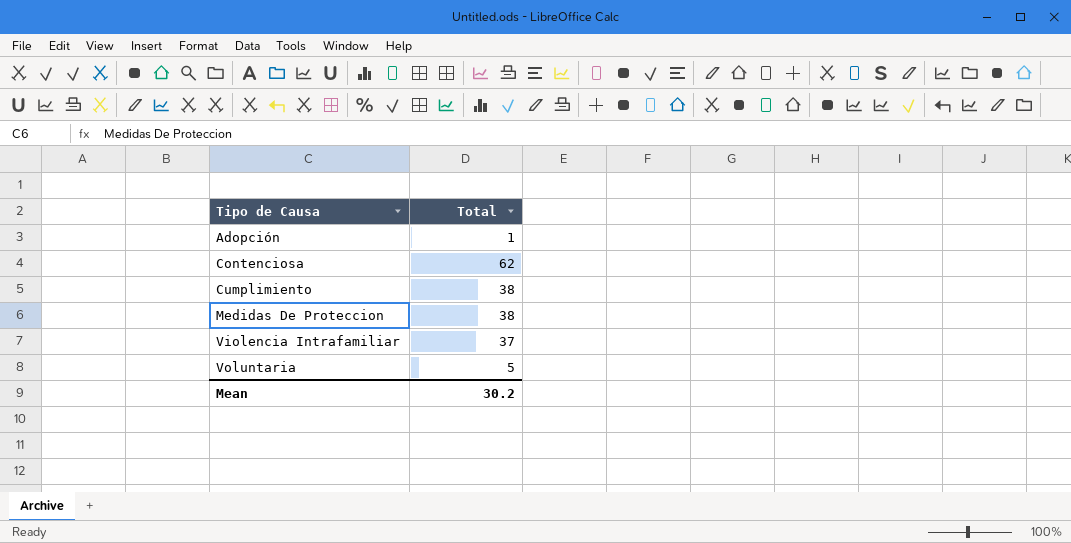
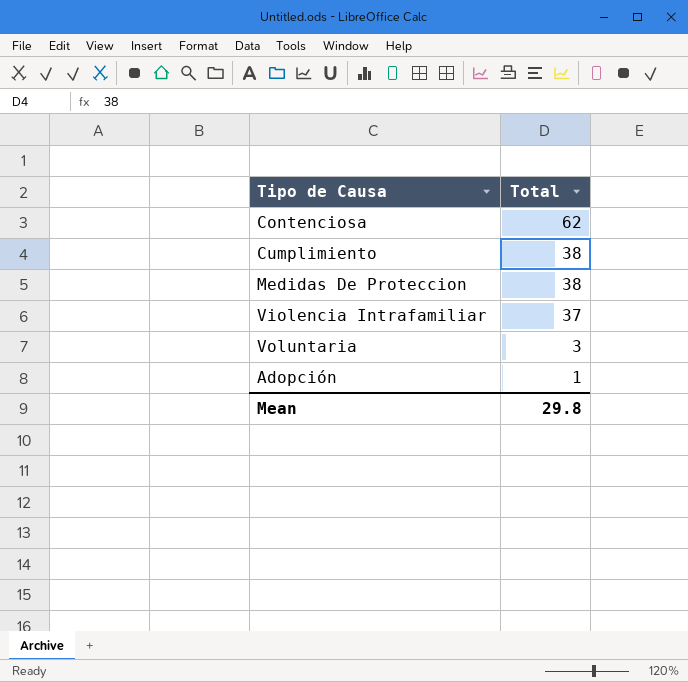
row order: Tipo de Causa ascending -> Total descending
Voluntaria | Total: 5 -> 3
Mean | Total: 30.2 -> 29.8

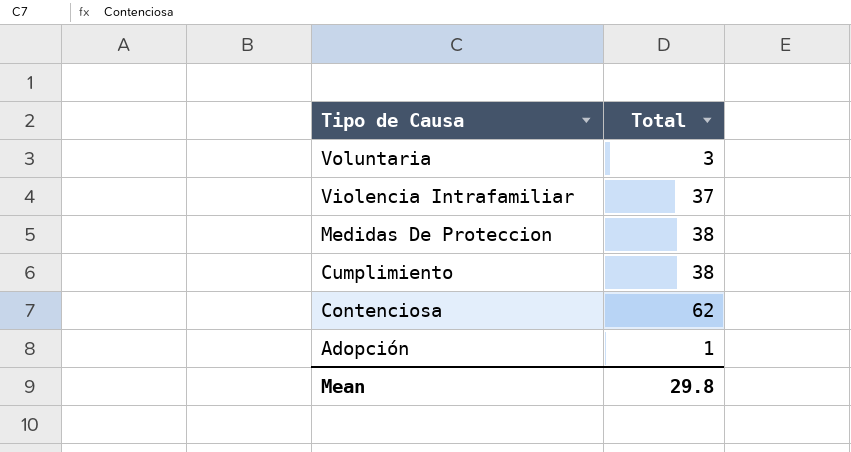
row order: Total descending -> Tipo de Causa descending

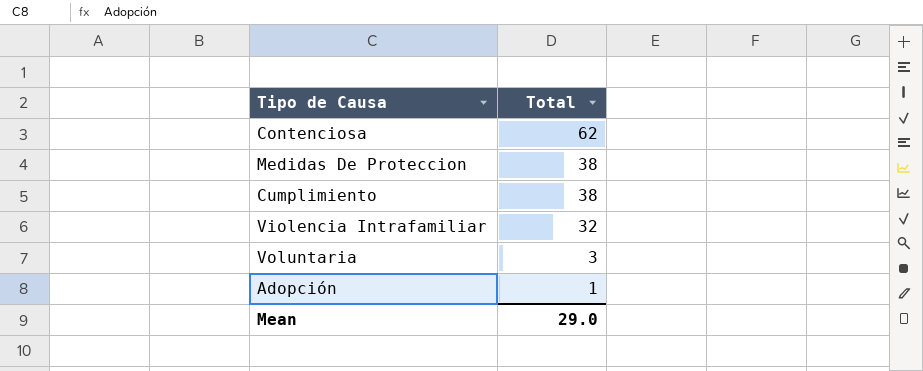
row order: Tipo de Causa descending -> Total descending
Violencia Intrafamiliar | Total: 37 -> 32
Mean | Total: 29.8 -> 29.0

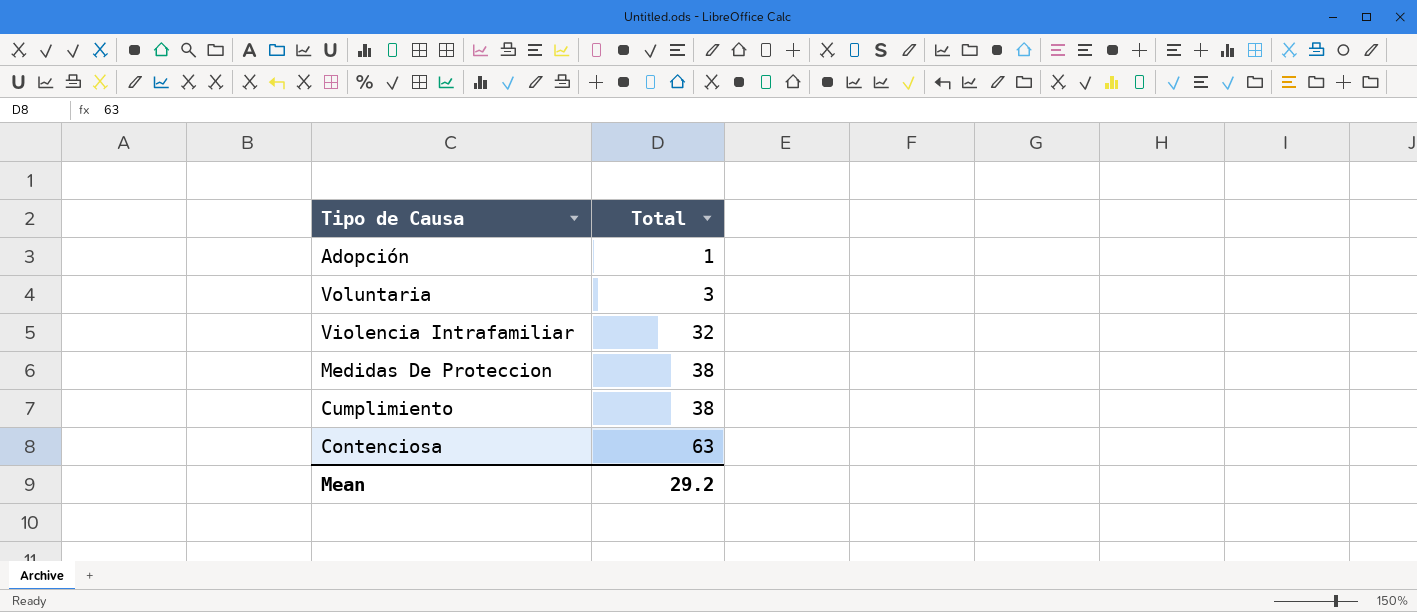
row order: Total descending -> Total ascending
Contenciosa | Total: 62 -> 63
Mean | Total: 29.0 -> 29.2

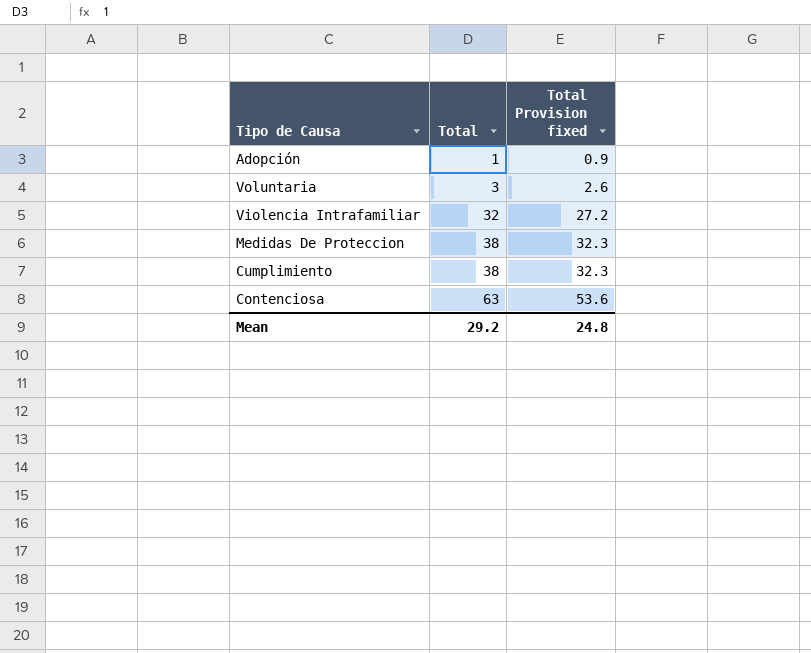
column Total Provision fixed | formula: none -> [Total] * 0.85

